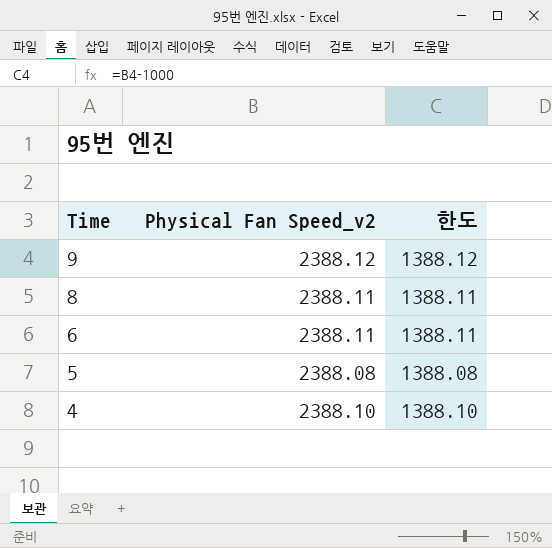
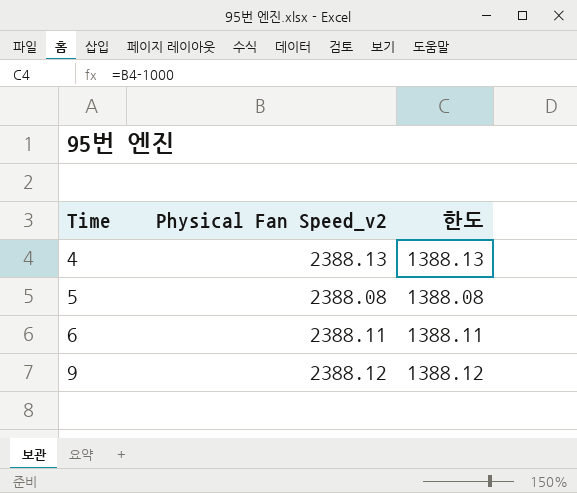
row order: Time descending -> Time ascending
row 8: 2388.11 | 1388.11 -> none
4 | Physical Fan Speed_v2: 2388.10 -> 2388.13
4 | 한도: 1388.10 -> 1388.13

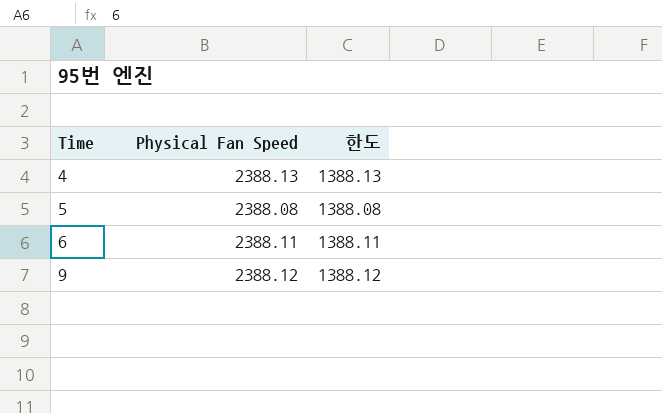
column name: Physical Fan Speed_v2 -> Physical Fan Speed

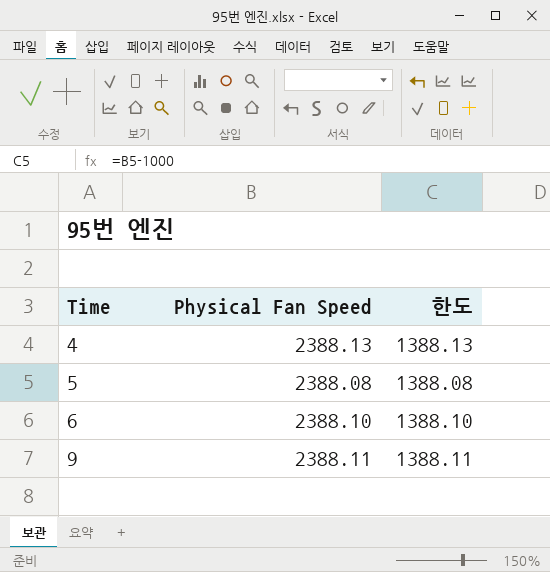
6 | Physical Fan Speed: 2388.11 -> 2388.10
6 | 한도: 1388.11 -> 1388.10
9 | Physical Fan Speed: 2388.12 -> 2388.11
9 | 한도: 1388.12 -> 1388.11

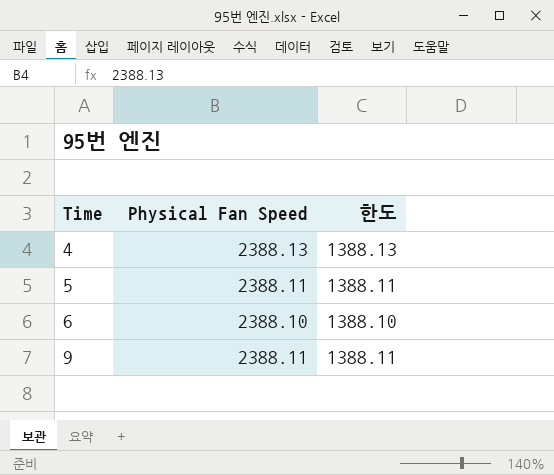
5 | Physical Fan Speed: 2388.08 -> 2388.11
5 | 한도: 1388.08 -> 1388.11

